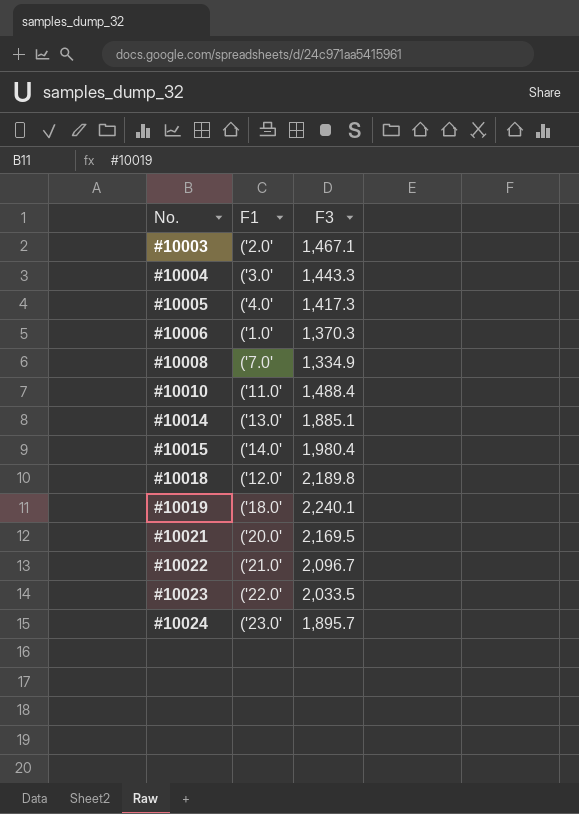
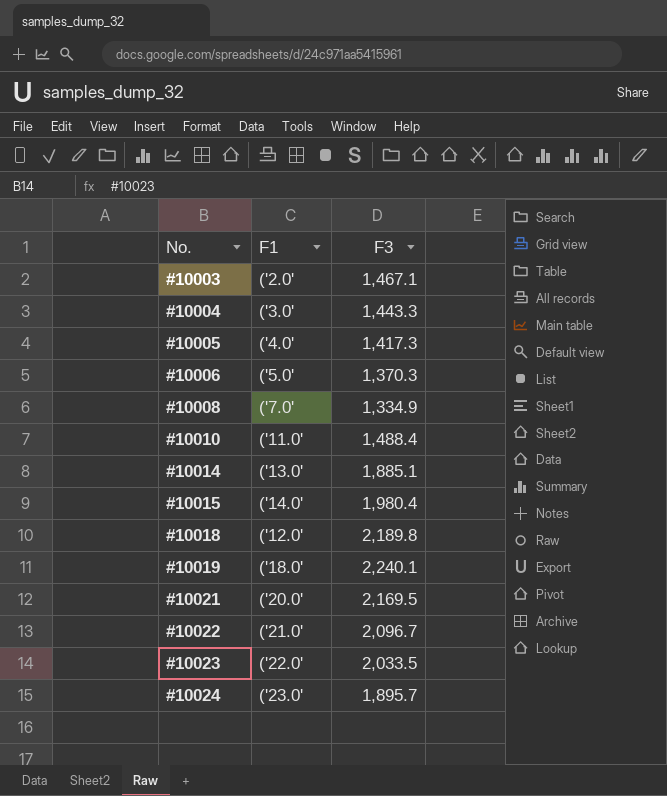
#10006 | F1: ('1.0' -> ('5.0'

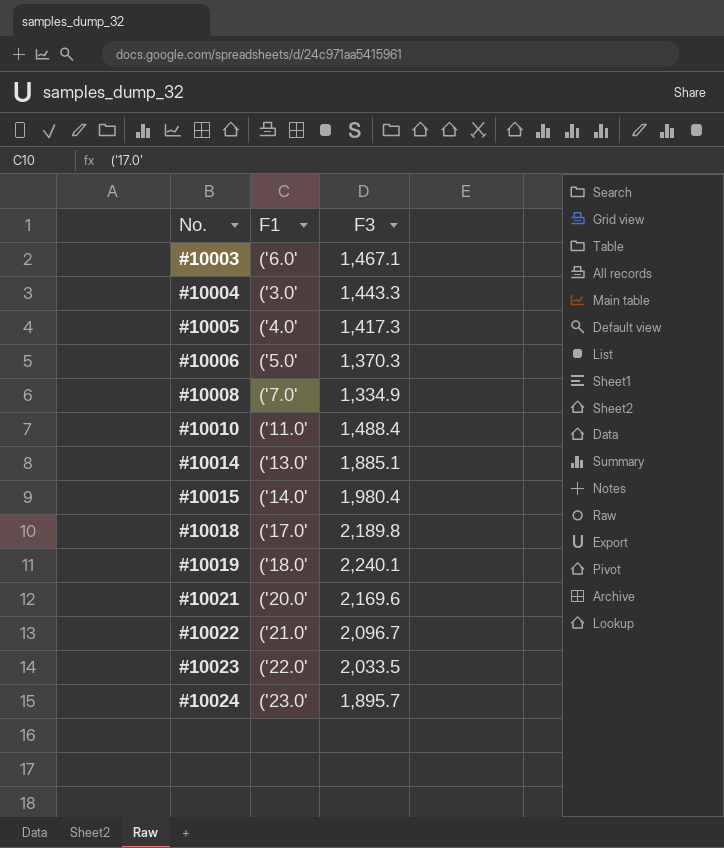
#10003 | F1: ('2.0' -> ('6.0'
#10018 | F1: ('12.0' -> ('17.0'
#10021 | F3: 2,169.5 -> 2,169.6

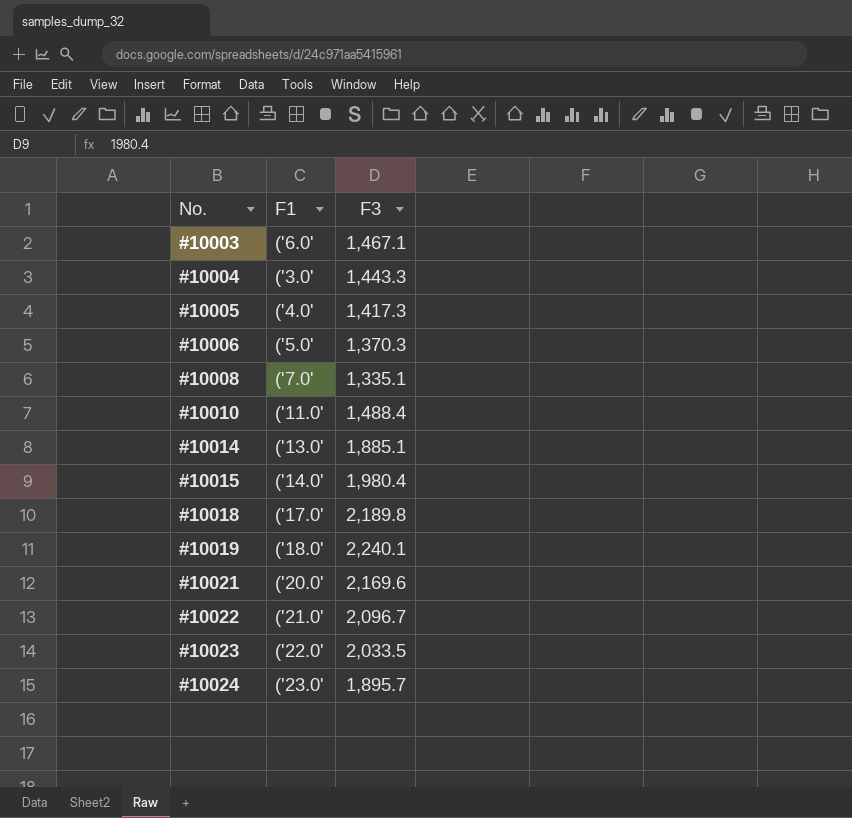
#10008 | F3: 1,334.9 -> 1,335.1

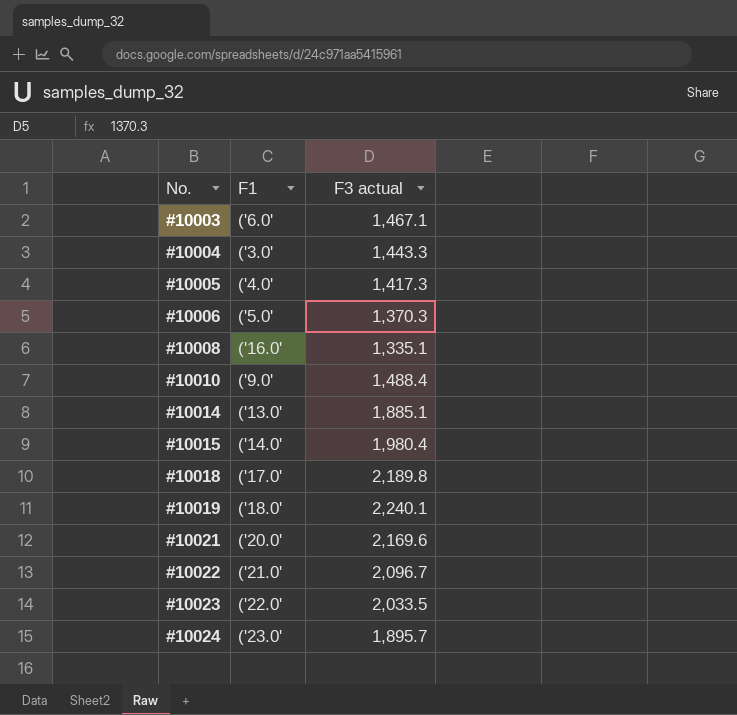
column name: F3 -> F3 actual
#10008 | F1: ('7.0' -> ('16.0'
#10010 | F1: ('11.0' -> ('9.0'

